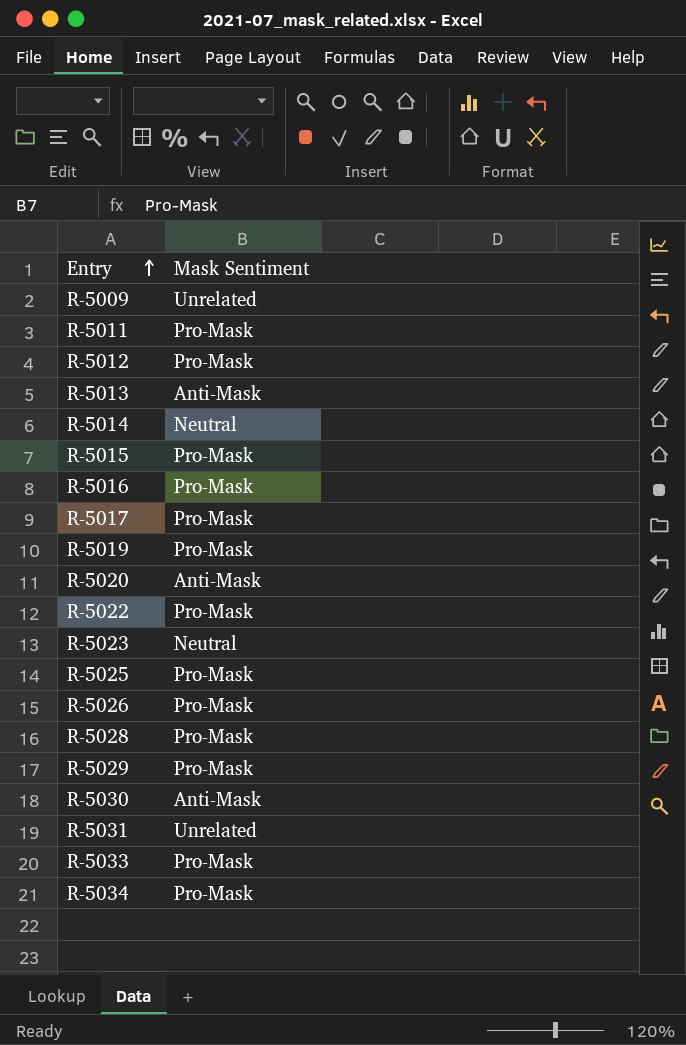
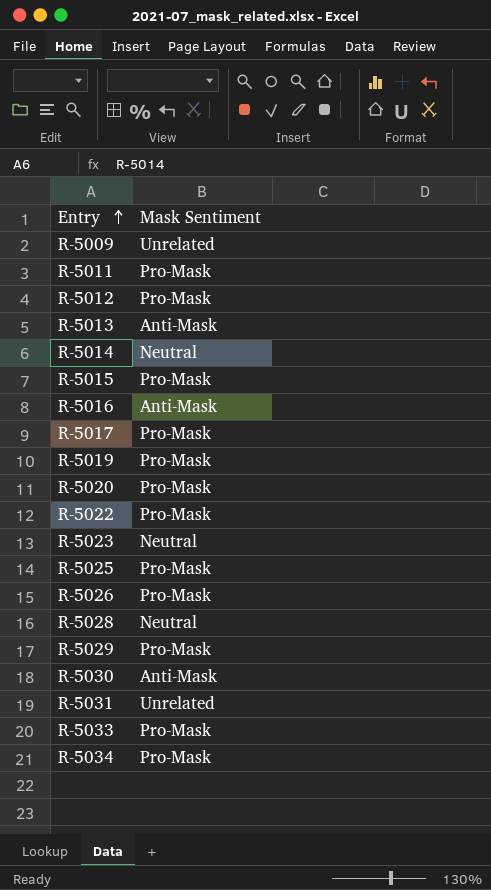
R-5016 | Mask Sentiment: Pro-Mask -> Anti-Mask
R-5020 | Mask Sentiment: Anti-Mask -> Pro-Mask
R-5028 | Mask Sentiment: Pro-Mask -> Neutral

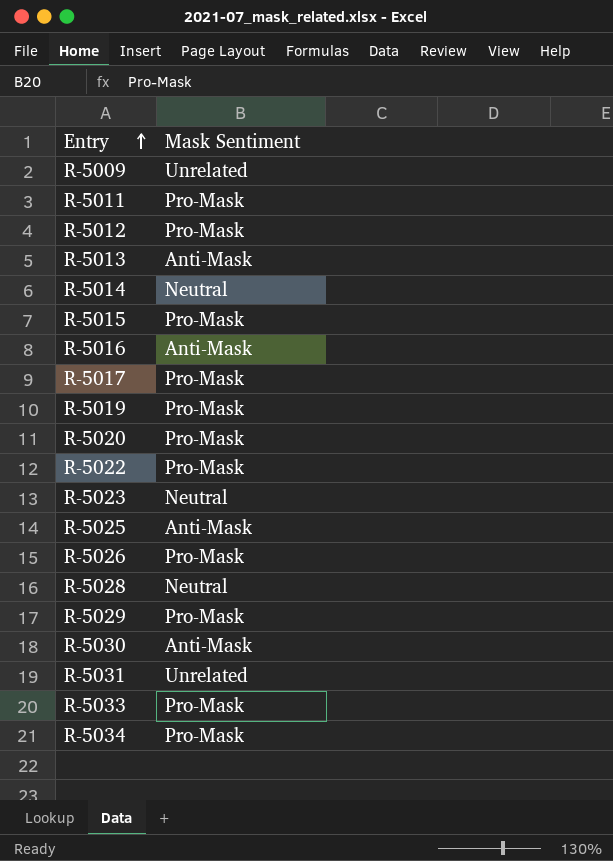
R-5025 | Mask Sentiment: Pro-Mask -> Anti-Mask

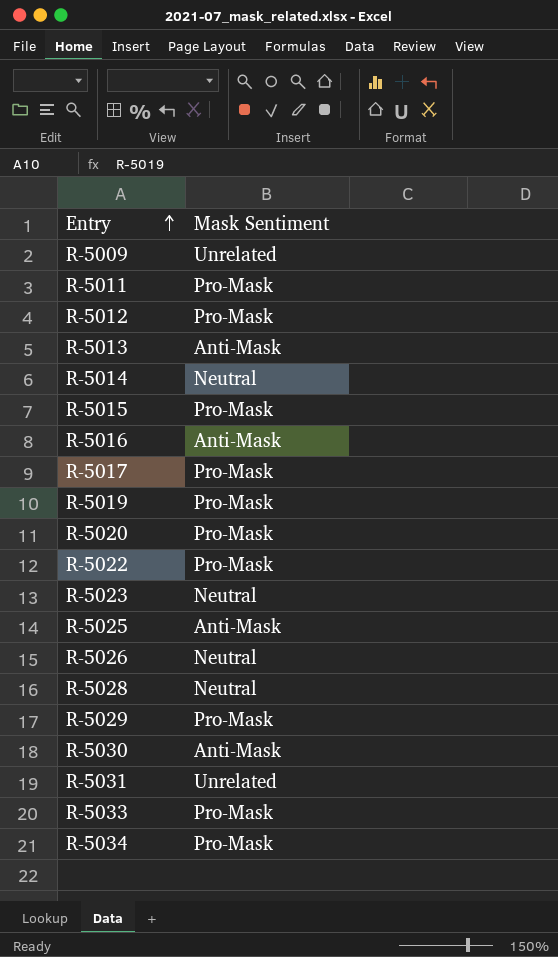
R-5026 | Mask Sentiment: Pro-Mask -> Neutral

